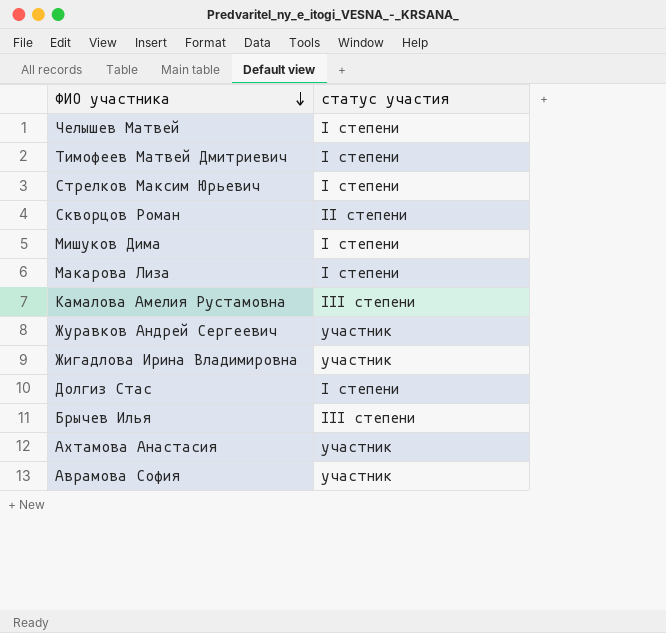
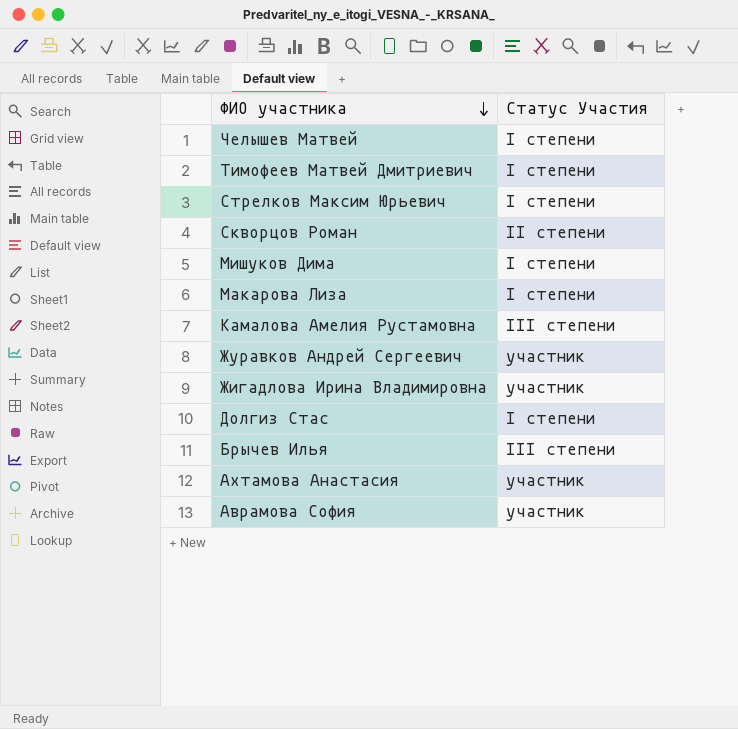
column name: статус участия -> Статус Участия

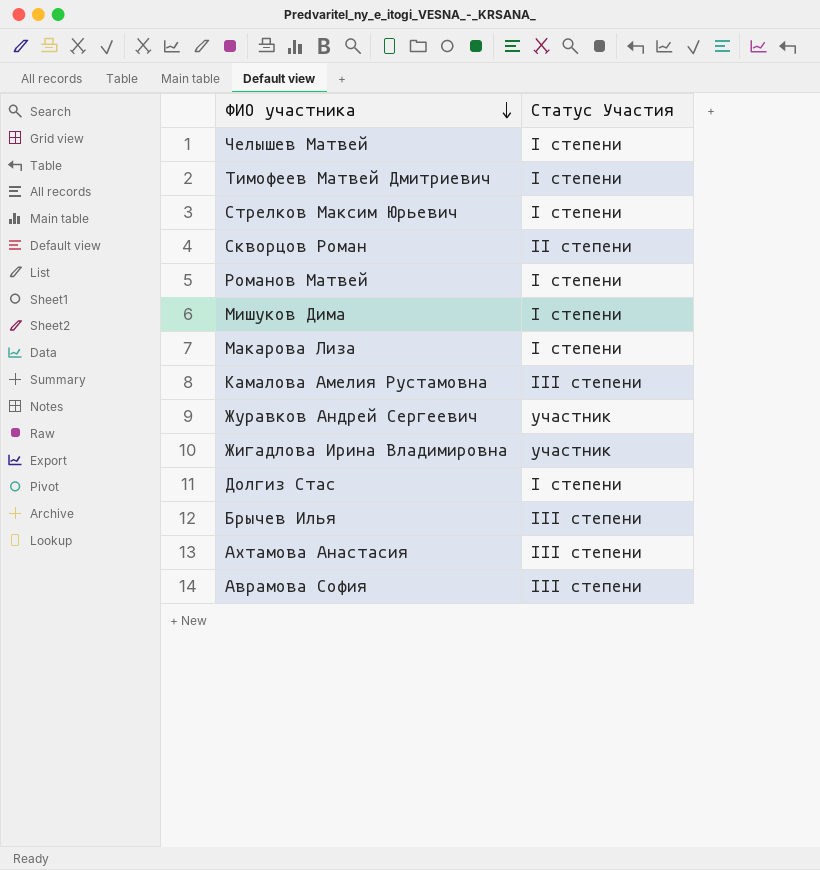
row Романов Матвей: none -> I степени
Ахтамова Анастасия | Статус Участия: участник -> III степени
Аврамова София | Статус Участия: участник -> III степени

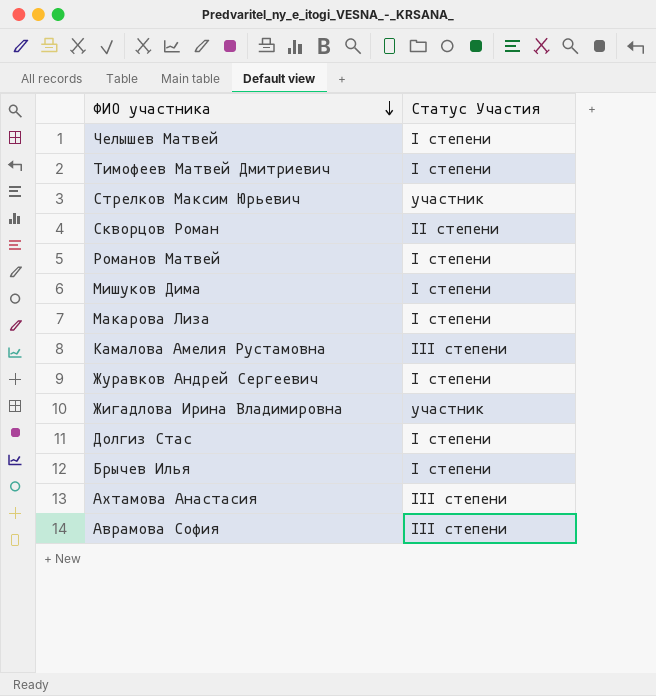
Стрелков Максим Юрьевич | Статус Участия: I степени -> участник
Журавков Андрей Сергеевич | Статус Участия: участник -> I степени
Брычев Илья | Статус Участия: III степени -> I степени

